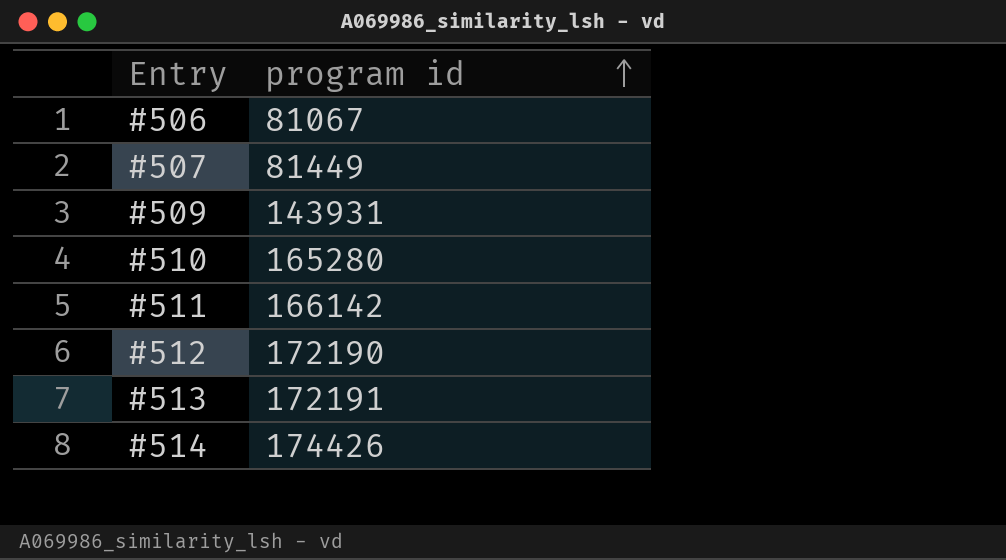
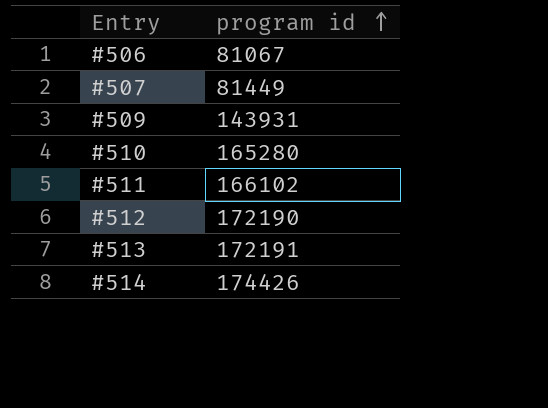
#511 | program id: 166142 -> 166102

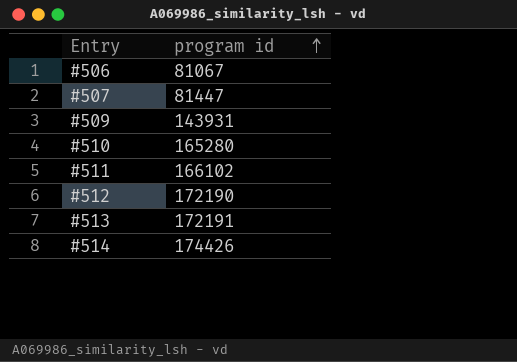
#507 | program id: 81449 -> 81447

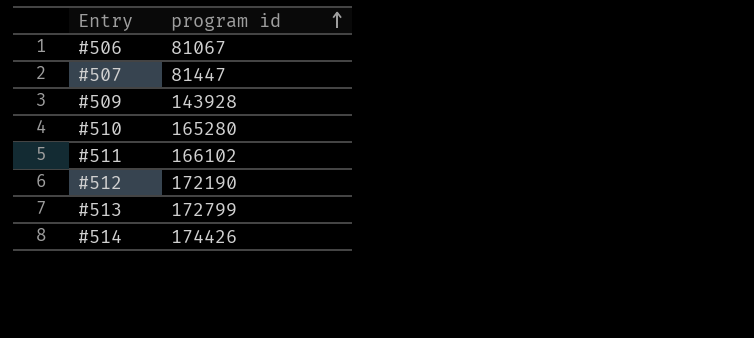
#509 | program id: 143931 -> 143928
#513 | program id: 172191 -> 172799

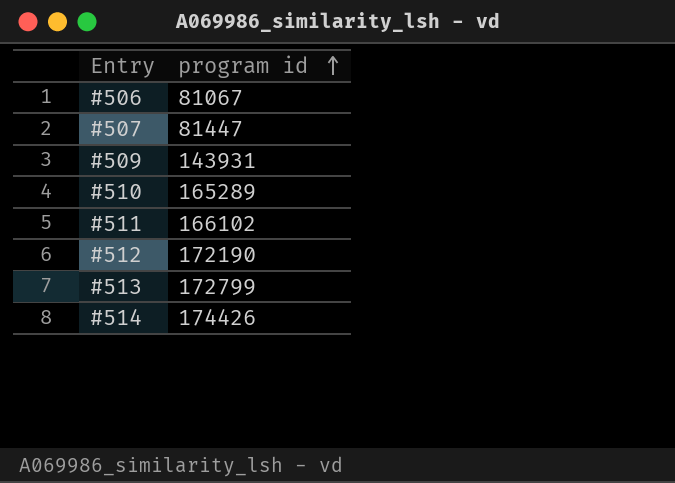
#509 | program id: 143928 -> 143931
#510 | program id: 165280 -> 165289

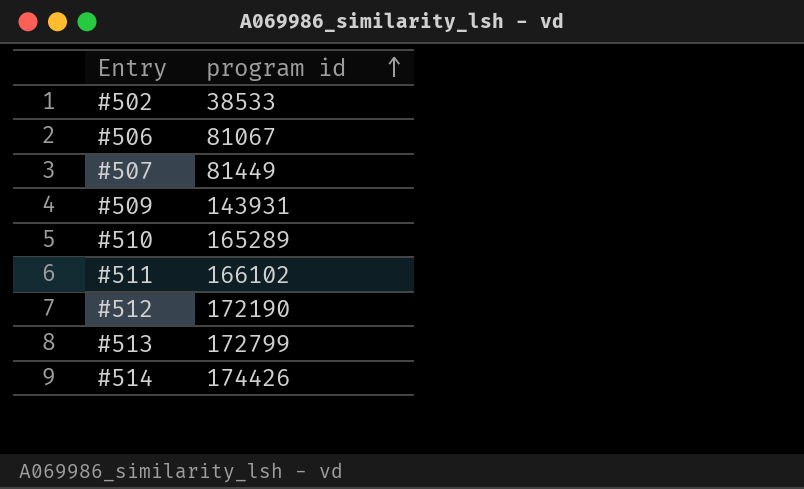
row #502: none -> 38533
#507 | program id: 81447 -> 81449

